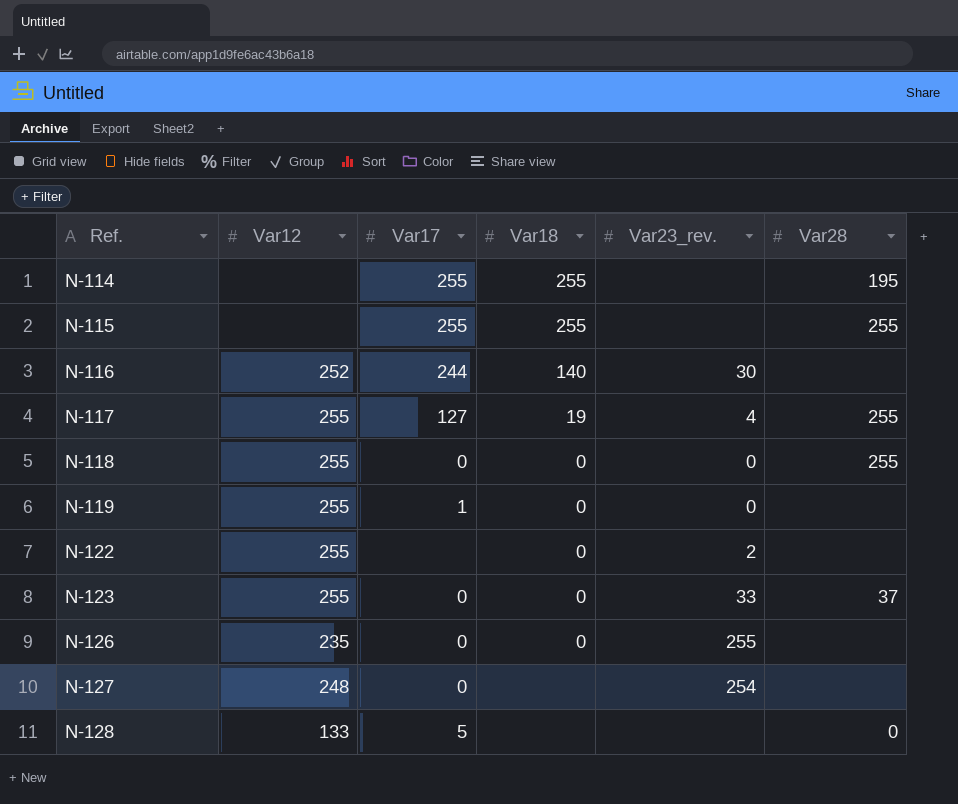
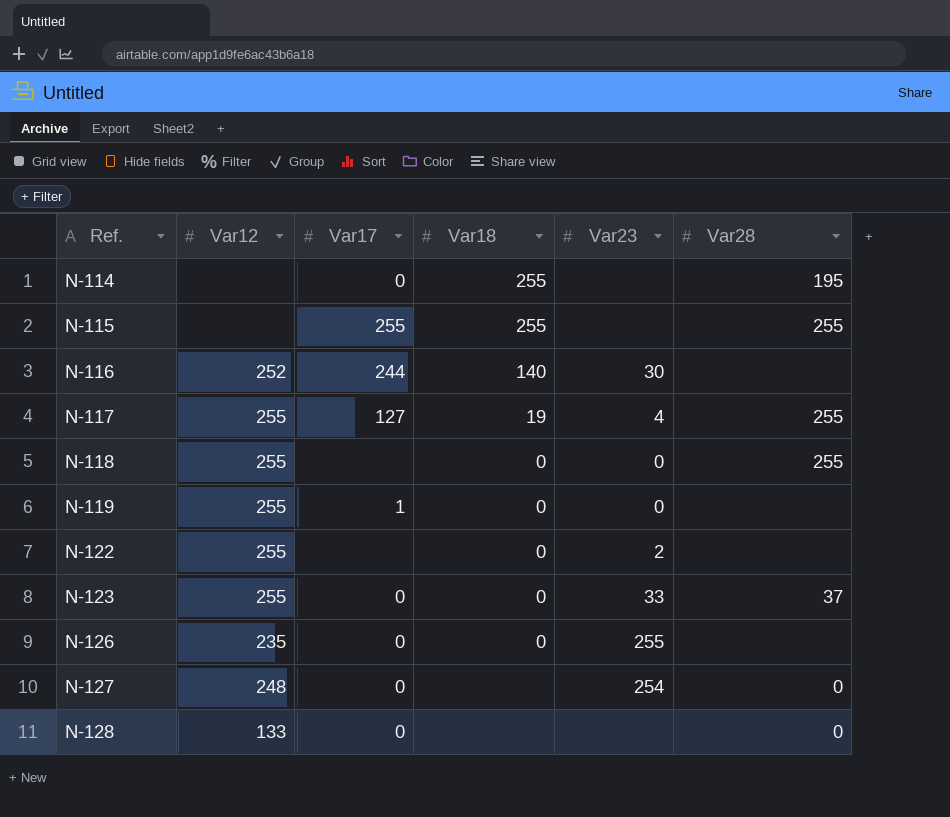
column name: Var23_rev. -> Var23
N-114 | Var17: 255 -> 0
N-118 | Var17: 0 -> none
N-127 | Var28: none -> 0
N-128 | Var17: 5 -> 0

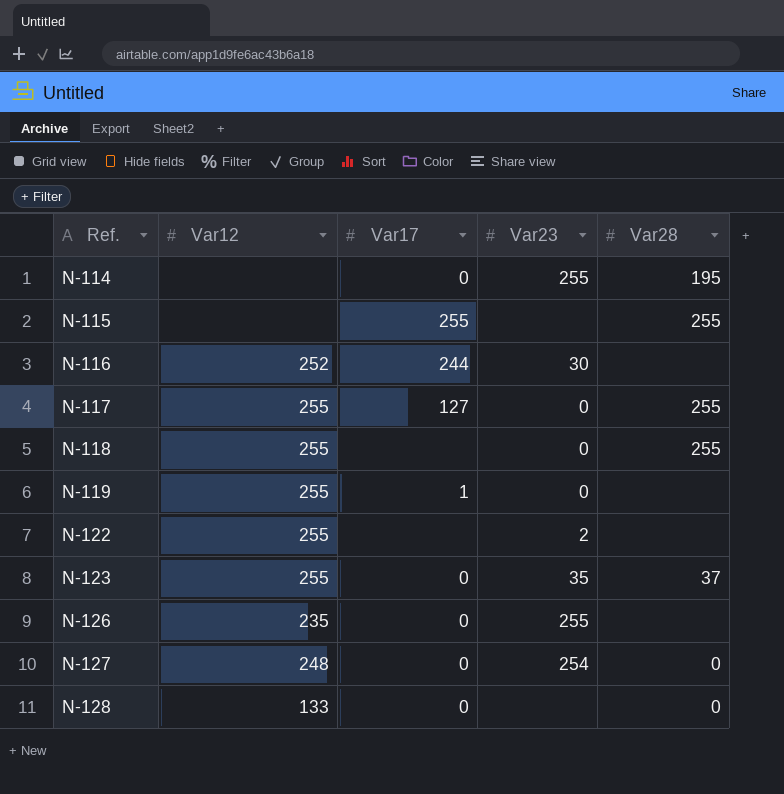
column Var18 | position: 4 -> none
N-114 | Var23: none -> 255
N-117 | Var23: 4 -> 0
N-123 | Var23: 33 -> 35

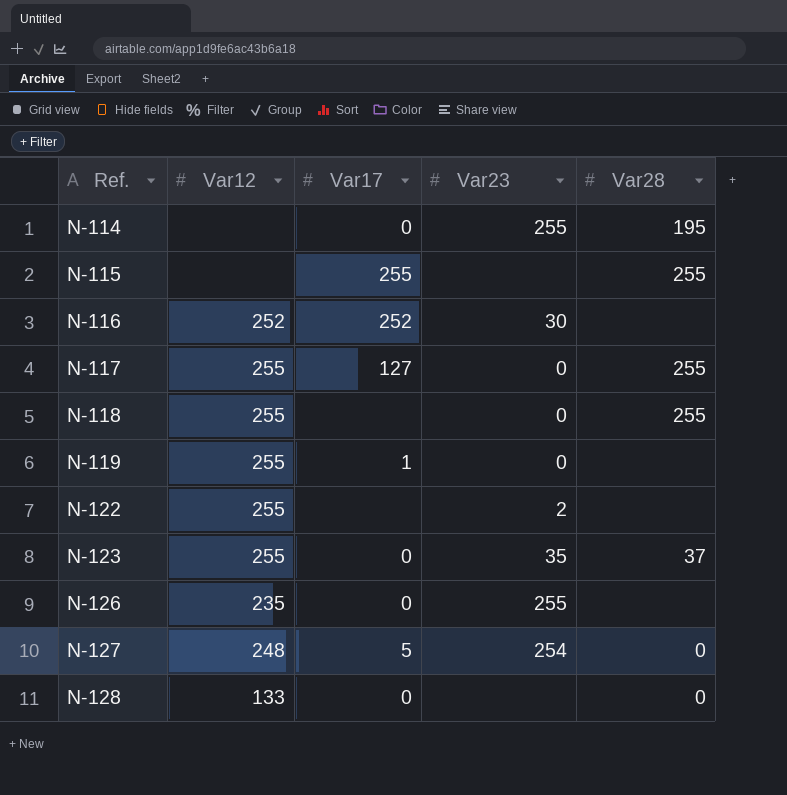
N-116 | Var17: 244 -> 252
N-127 | Var17: 0 -> 5

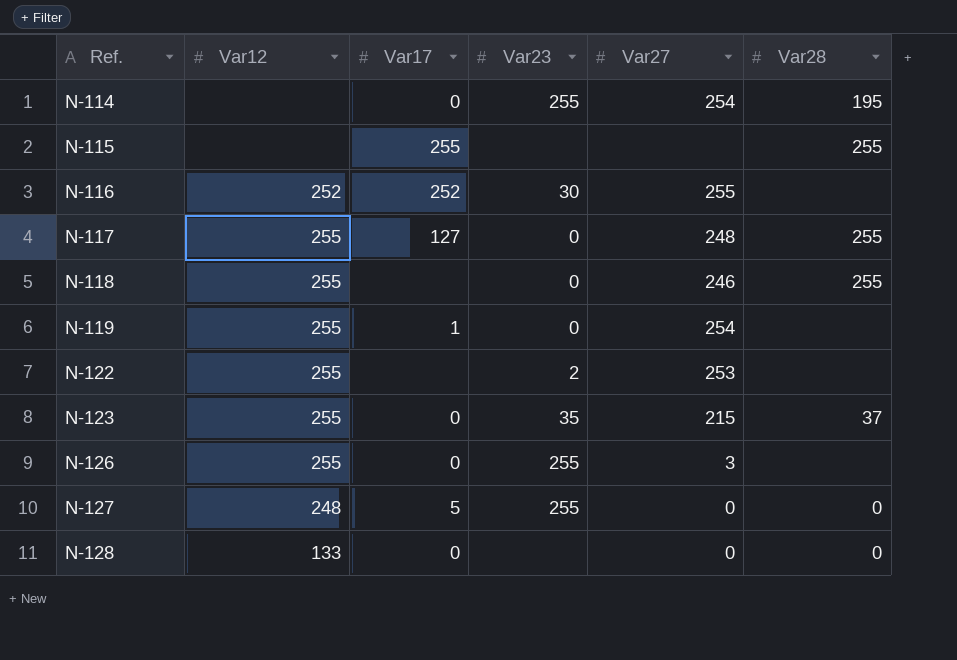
column Var27 | position: none -> 5
N-126 | Var12: 235 -> 255
N-127 | Var23: 254 -> 255

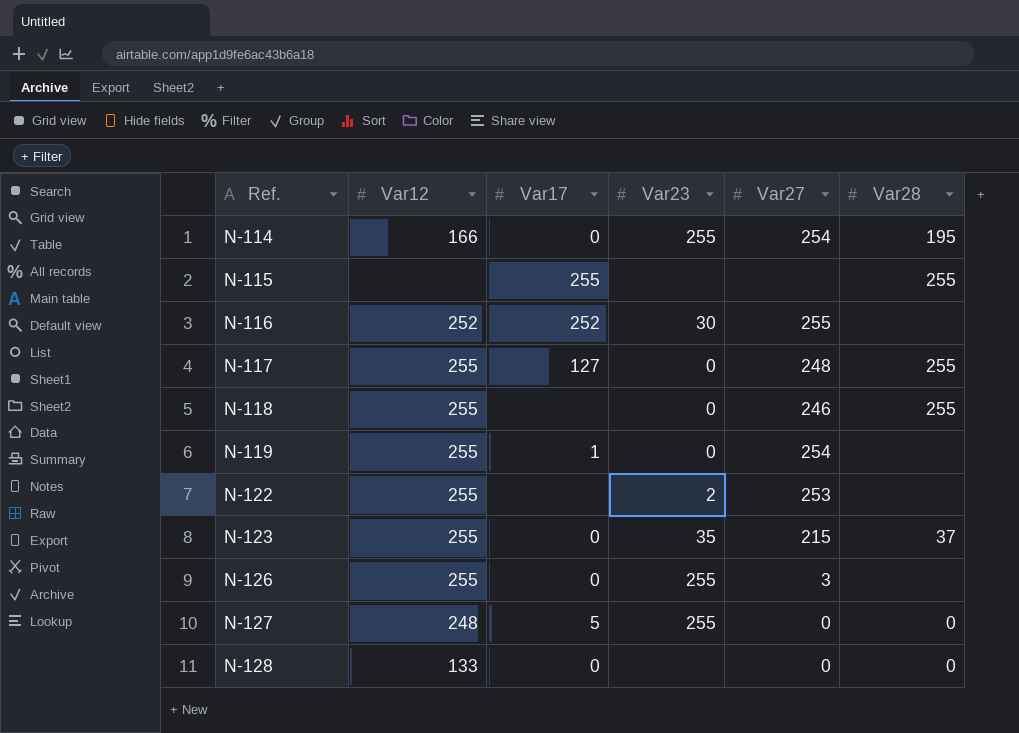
N-114 | Var12: none -> 166

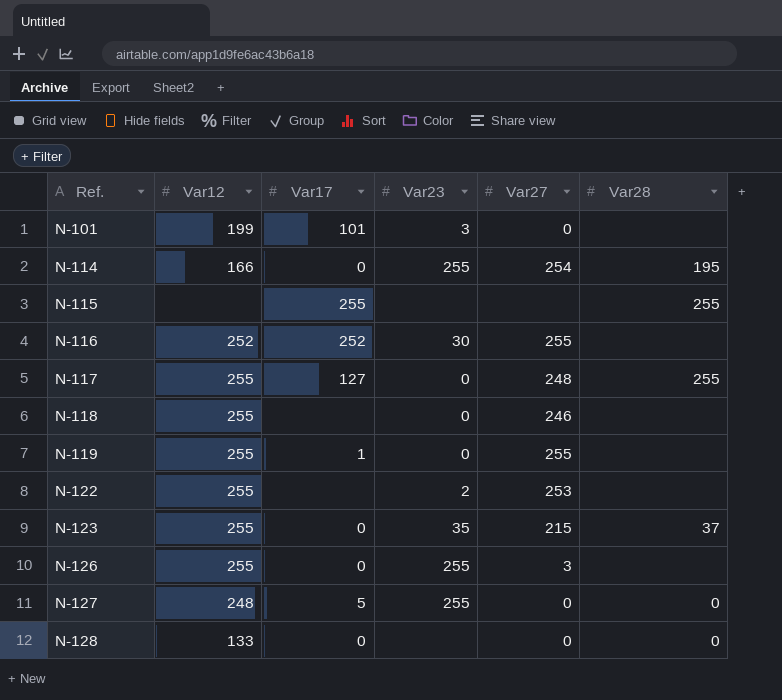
row N-101: none -> 199 | 101 | 3 | 0 | none
N-118 | Var28: 255 -> none
N-119 | Var27: 254 -> 255

